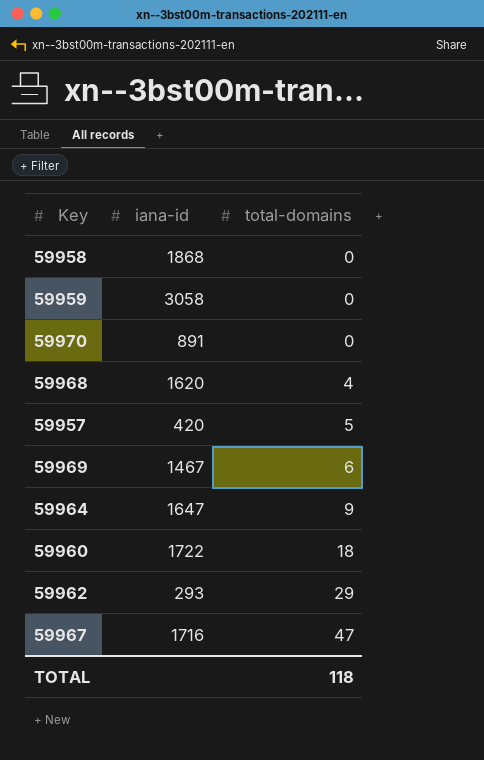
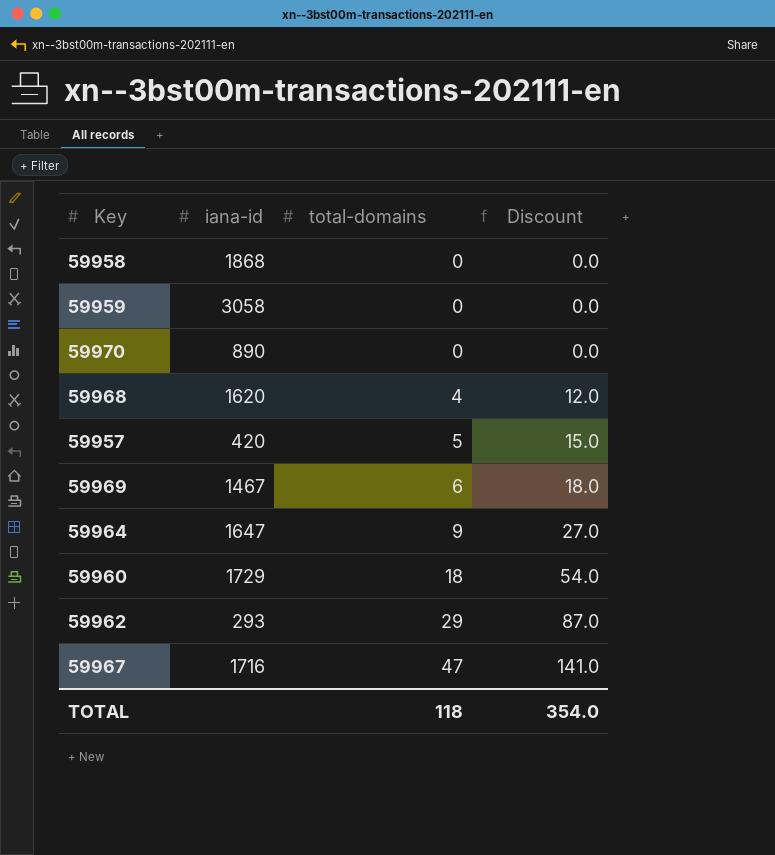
column Discount | formula: none -> [total-domains] * 3
59970 | iana-id: 891 -> 890
59960 | iana-id: 1722 -> 1729

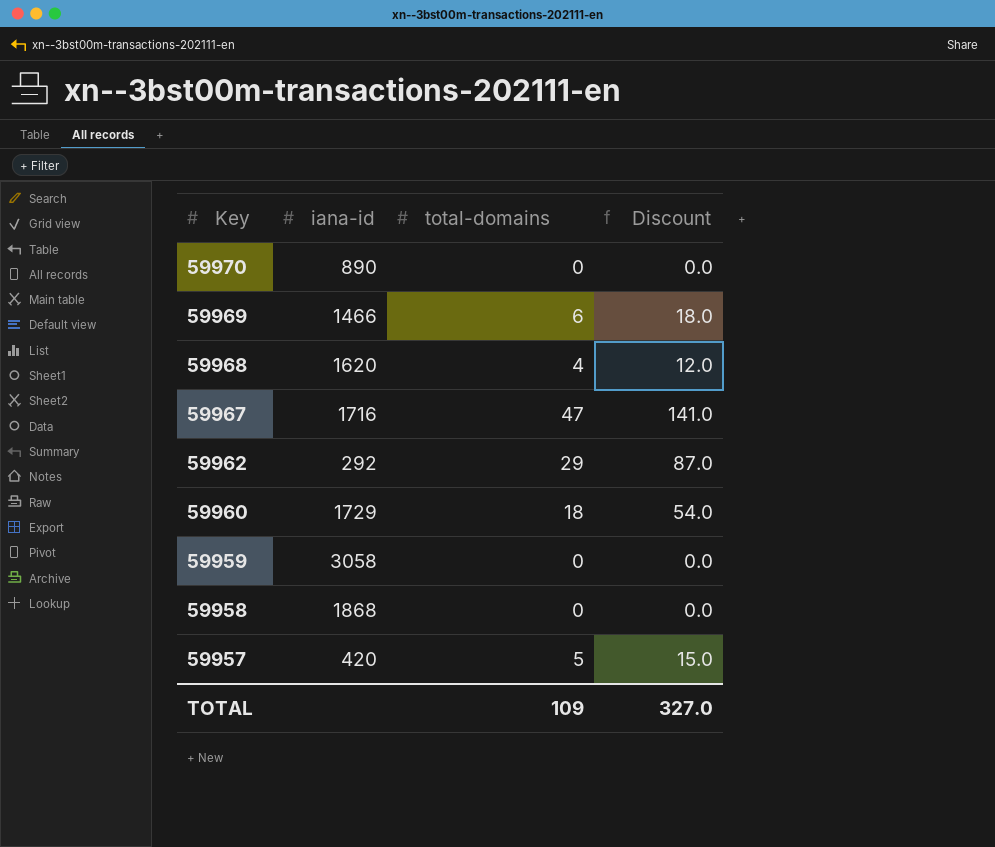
row order: total-domains ascending -> Key descending
row 59964: 1647 | 9 | 27.0 -> none
59969 | iana-id: 1467 -> 1466
59962 | iana-id: 293 -> 292
TOTAL | total-domains: 118 -> 109
TOTAL | Discount: 354.0 -> 327.0

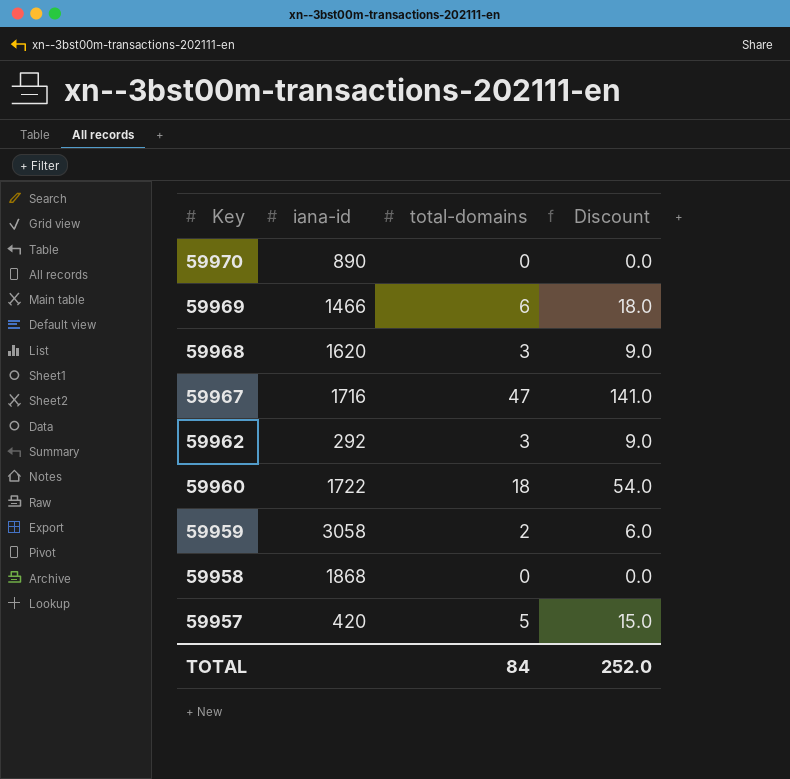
59968 | total-domains: 4 -> 3
59968 | Discount: 12.0 -> 9.0
59962 | total-domains: 29 -> 3
59962 | Discount: 87.0 -> 9.0
59960 | iana-id: 1729 -> 1722
59959 | total-domains: 0 -> 2
59959 | Discount: 0.0 -> 6.0
TOTAL | total-domains: 109 -> 84
TOTAL | Discount: 327.0 -> 252.0

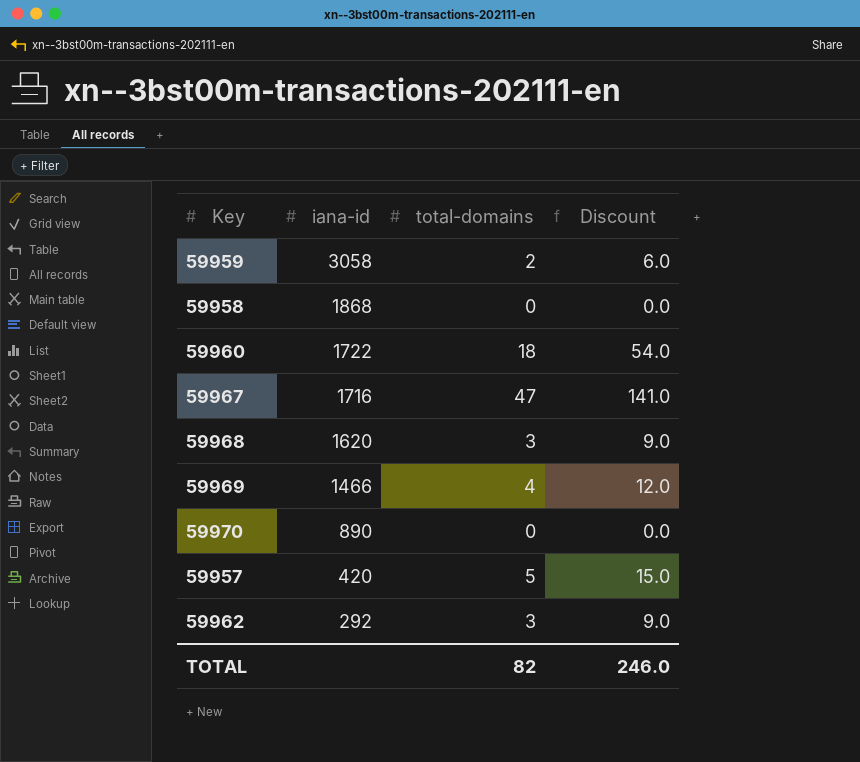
row order: Key descending -> iana-id descending
59969 | total-domains: 6 -> 4
59969 | Discount: 18.0 -> 12.0
TOTAL | total-domains: 84 -> 82
TOTAL | Discount: 252.0 -> 246.0

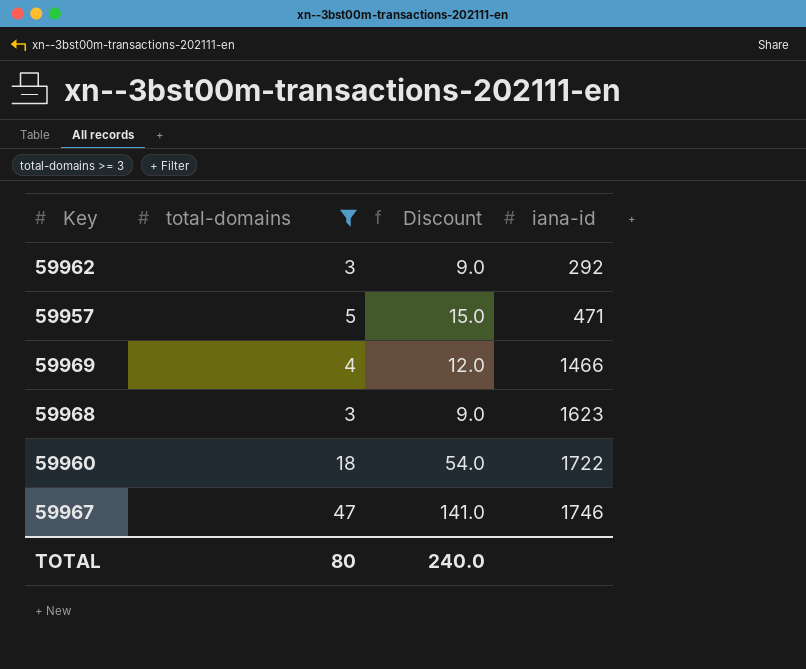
filter: none -> total-domains >= 3
row order: iana-id descending -> iana-id ascending
column iana-id | position: 2 -> 4
59957 | iana-id: 420 -> 471
59968 | iana-id: 1620 -> 1623
59967 | iana-id: 1716 -> 1746
TOTAL | total-domains: 82 -> 80
TOTAL | Discount: 246.0 -> 240.0

